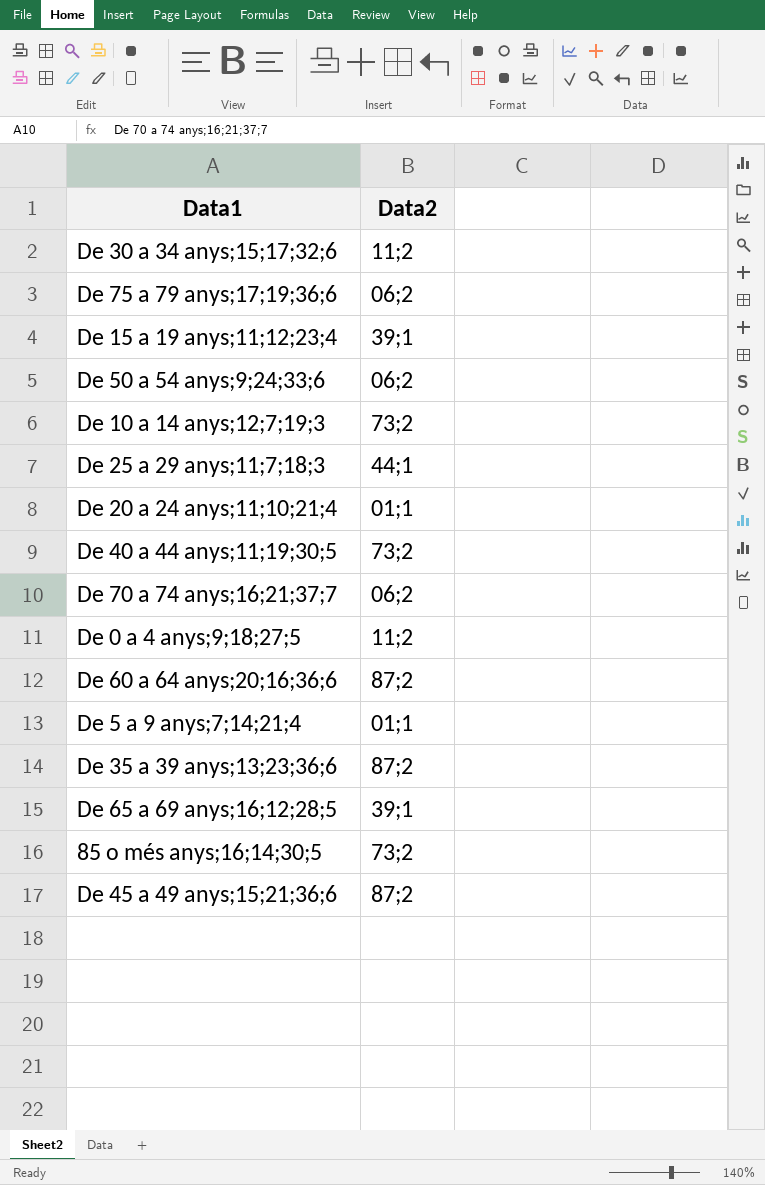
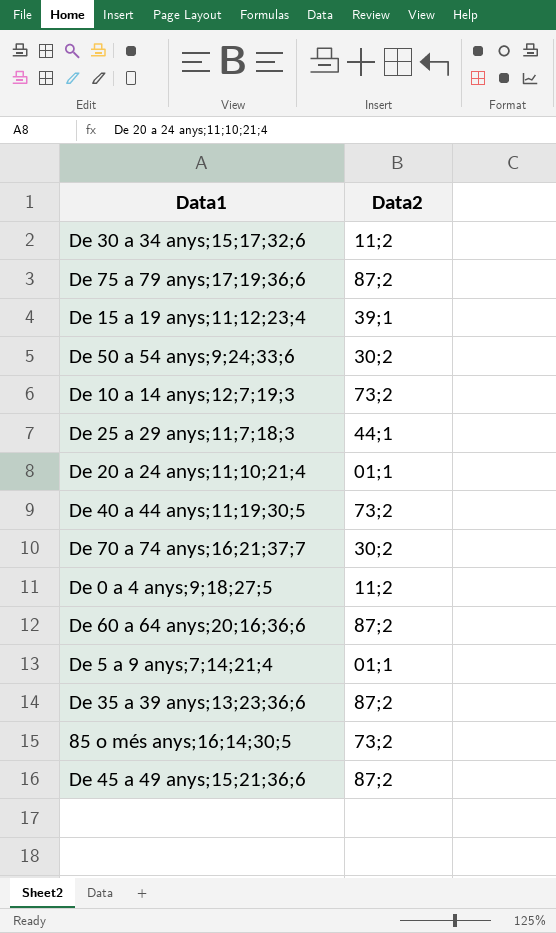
row De 65 a 69 anys;16;12;28;5: 39;1 -> none
De 75 a 79 anys;17;19;36;6 | Data2: 06;2 -> 87;2
De 50 a 54 anys;9;24;33;6 | Data2: 06;2 -> 30;2
De 70 a 74 anys;16;21;37;7 | Data2: 06;2 -> 30;2

